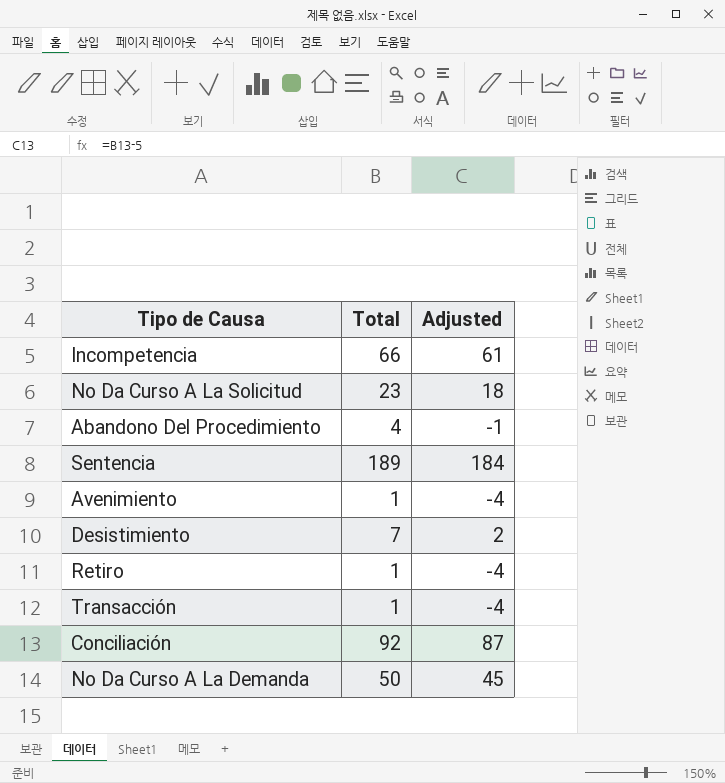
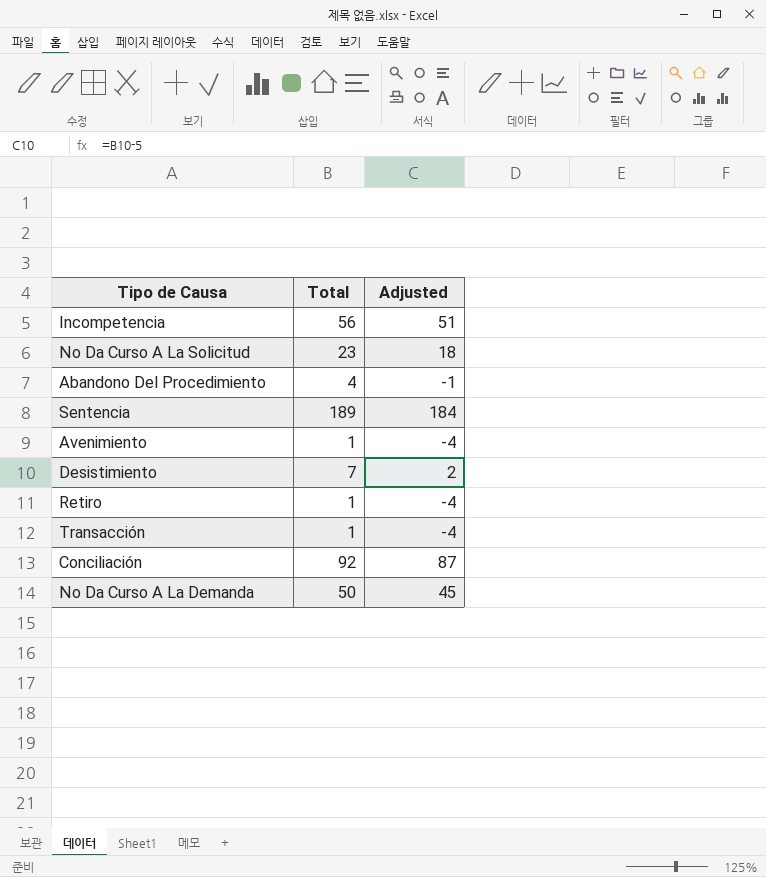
Incompetencia | Total: 66 -> 56
Incompetencia | Adjusted: 61 -> 51

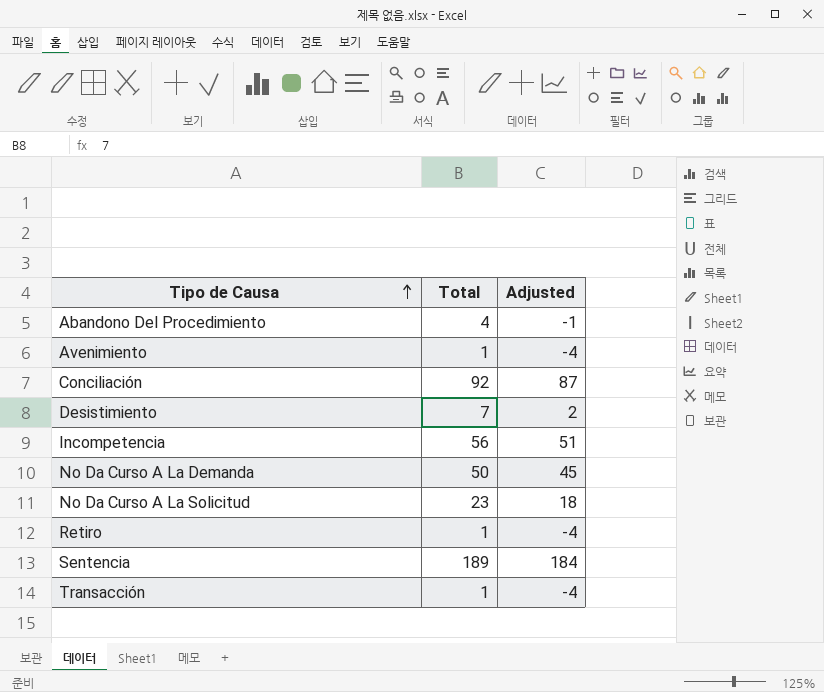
row order: none -> Tipo de Causa ascending

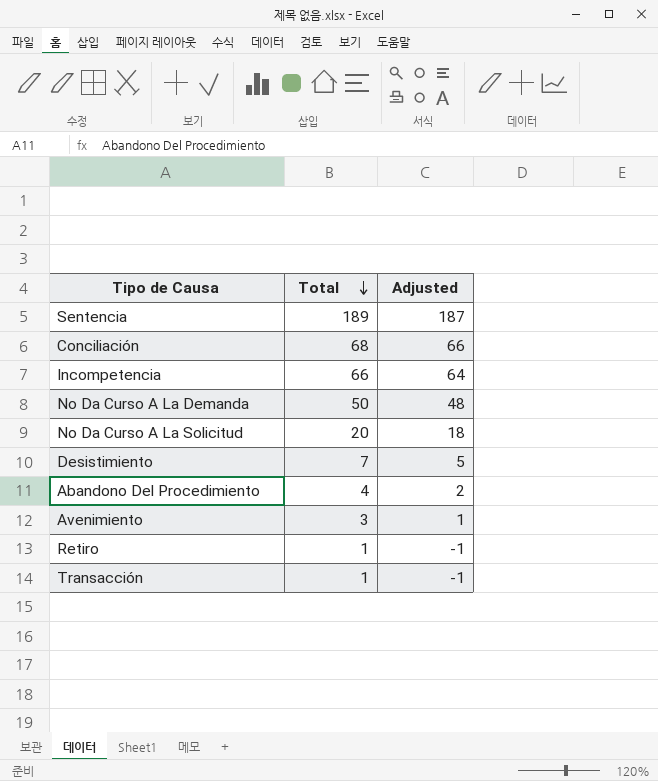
row order: Tipo de Causa ascending -> Total descending
column Adjusted | formula: [Total] - 5 -> [Total] - 2
Conciliación | Total: 92 -> 68
Incompetencia | Total: 56 -> 66
No Da Curso A La Solicitud | Total: 23 -> 20
Avenimiento | Total: 1 -> 3

